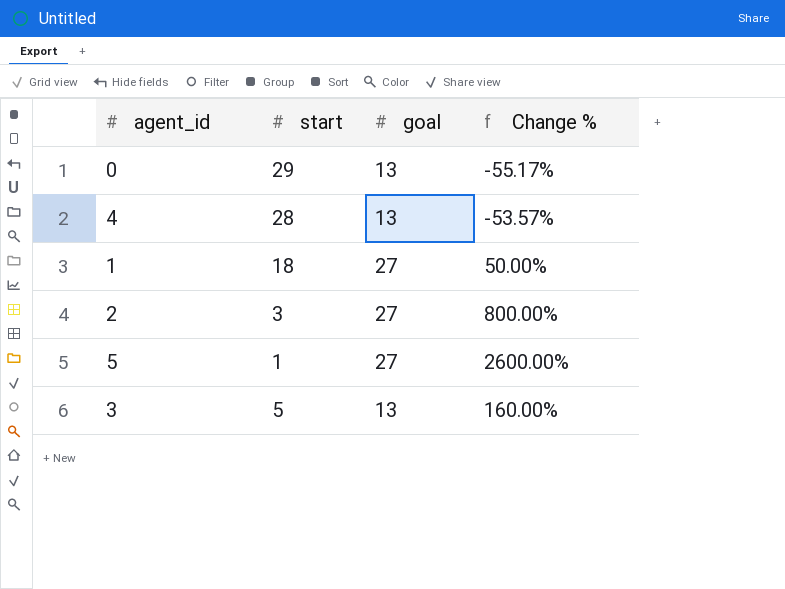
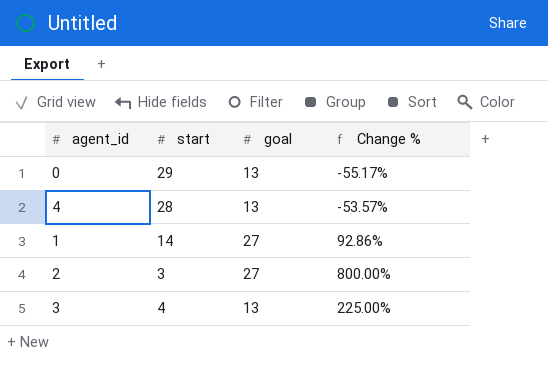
row 5: 1 | 27 | 2600.00% -> none
1 | start: 18 -> 14
1 | Change %: 50.00% -> 92.86%
3 | start: 5 -> 4
3 | Change %: 160.00% -> 225.00%

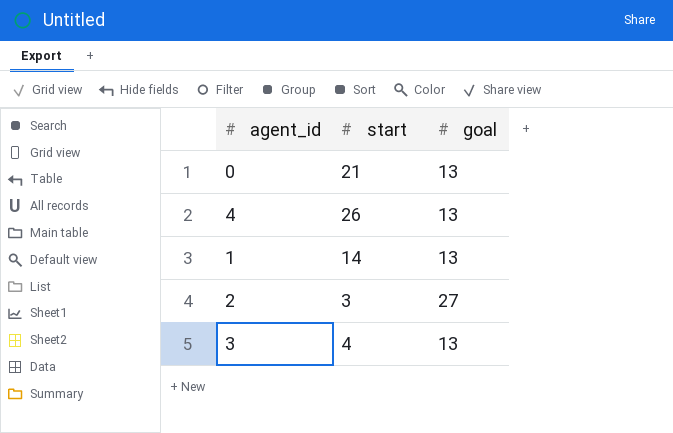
column Change % | formula: ([goal] - [start]) / [start] -> none
0 | start: 29 -> 21
4 | start: 28 -> 26
1 | goal: 27 -> 13

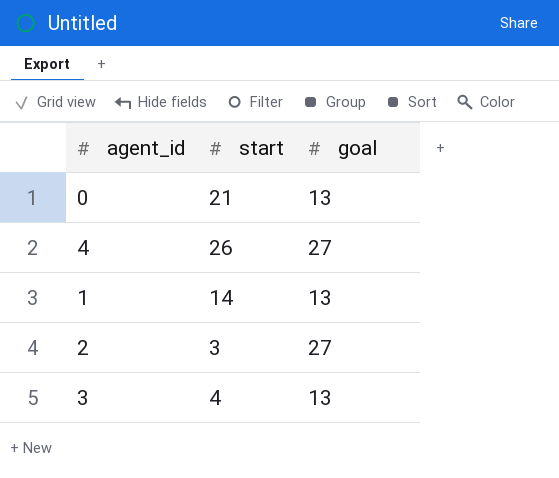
4 | goal: 13 -> 27

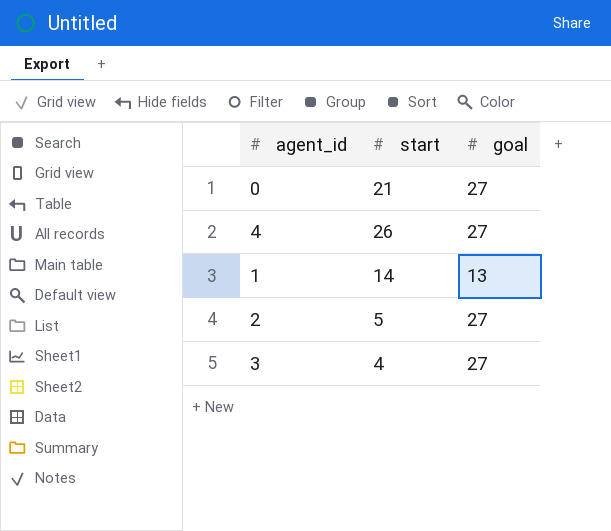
0 | goal: 13 -> 27
2 | start: 3 -> 5
3 | goal: 13 -> 27

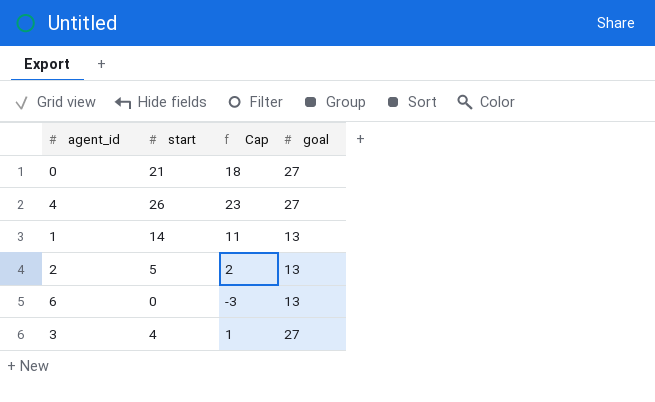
column Cap | formula: none -> [start] - 3
2 | goal: 27 -> 13
row 6: none -> 0 | -3 | 13

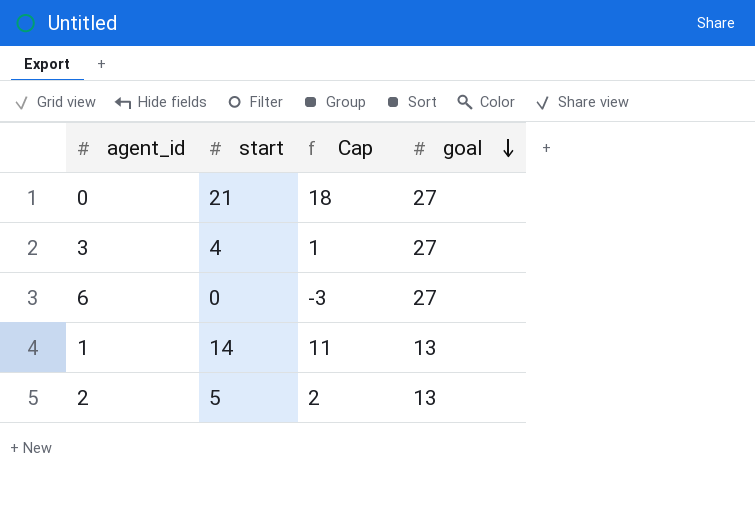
row order: none -> goal descending
row 4: 26 | 23 | 27 -> none
6 | goal: 13 -> 27

